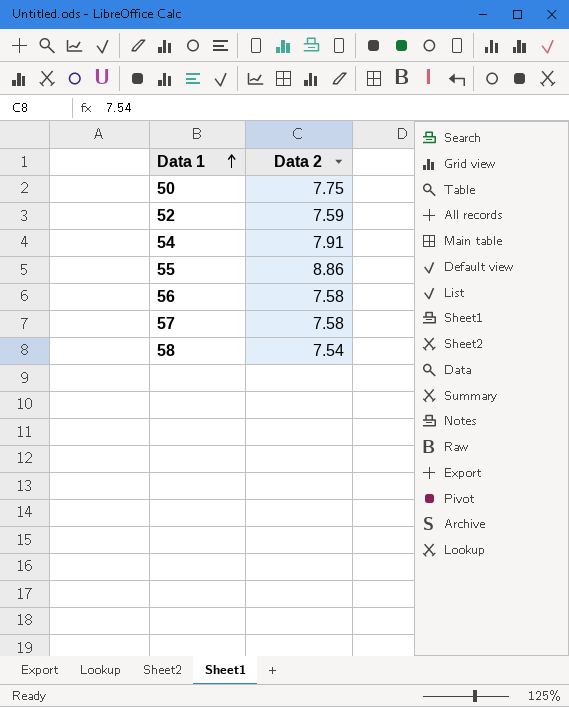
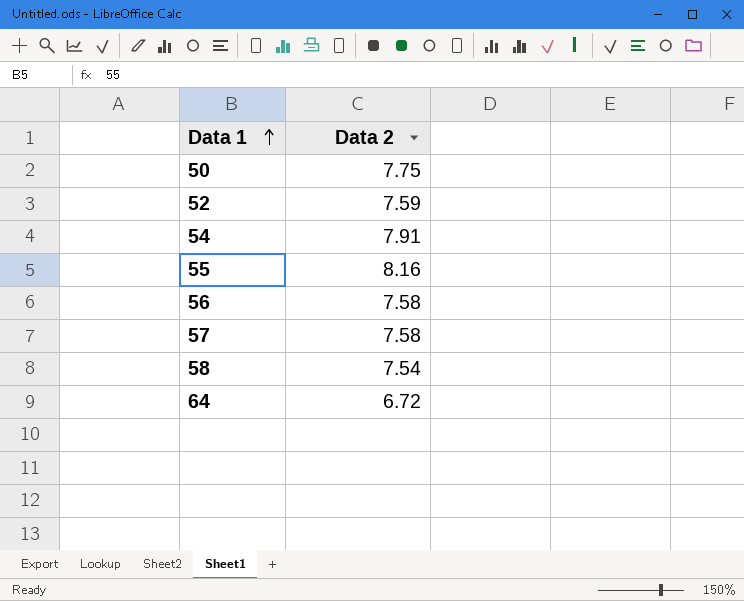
55 | Data 2: 8.86 -> 8.16
row 64: none -> 6.72

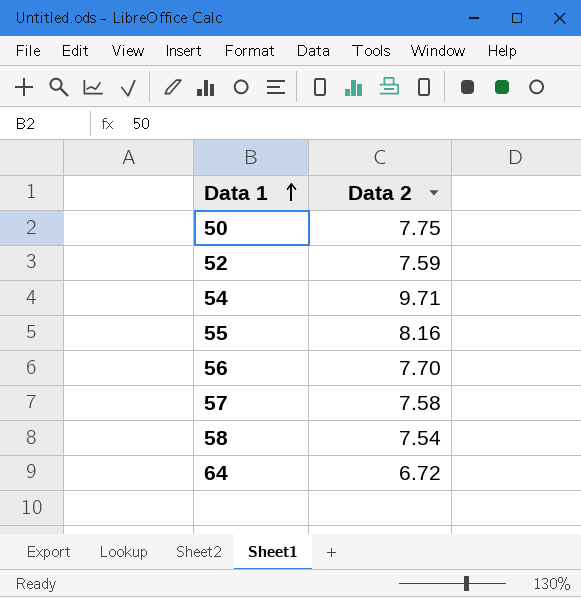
54 | Data 2: 7.91 -> 9.71
56 | Data 2: 7.58 -> 7.70

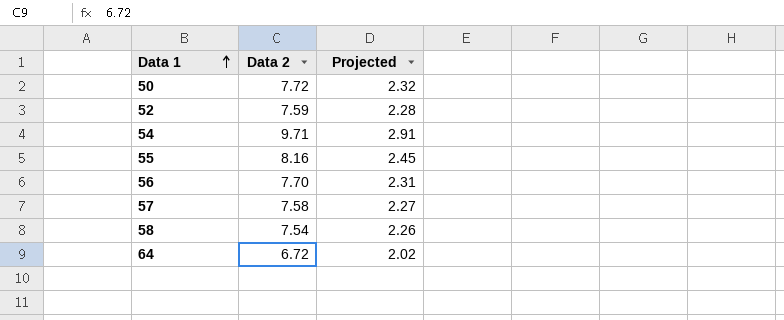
column Projected | formula: none -> [Data 2] * 0.3
50 | Data 2: 7.75 -> 7.72

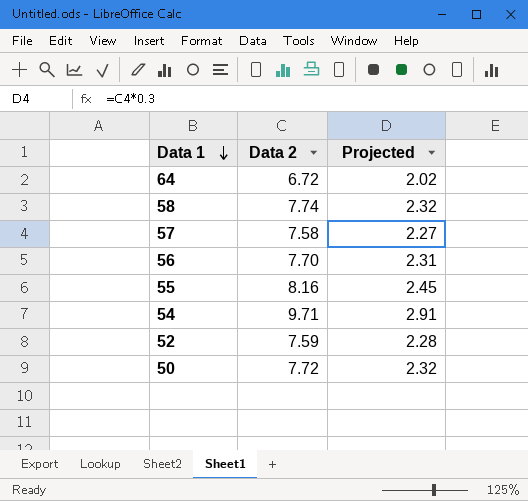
row order: Data 1 ascending -> Data 1 descending
58 | Data 2: 7.54 -> 7.74
58 | Projected: 2.26 -> 2.32

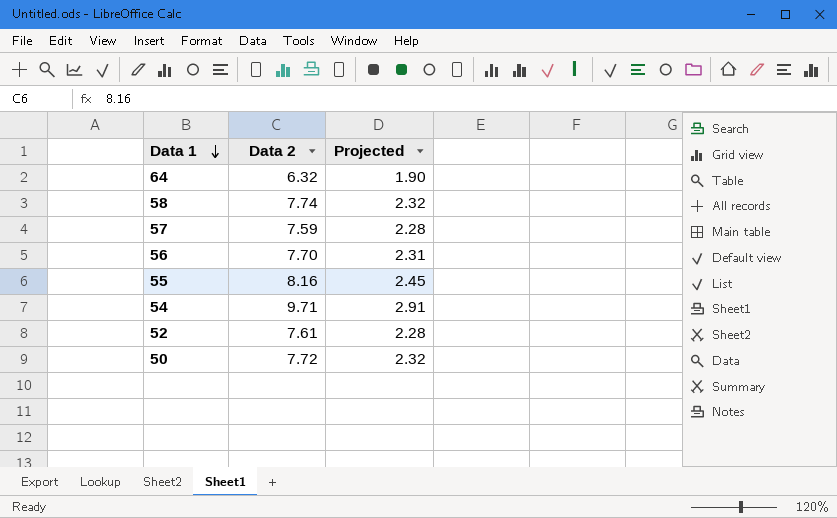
64 | Data 2: 6.72 -> 6.32
64 | Projected: 2.02 -> 1.90
57 | Data 2: 7.58 -> 7.59
57 | Projected: 2.27 -> 2.28
52 | Data 2: 7.59 -> 7.61

